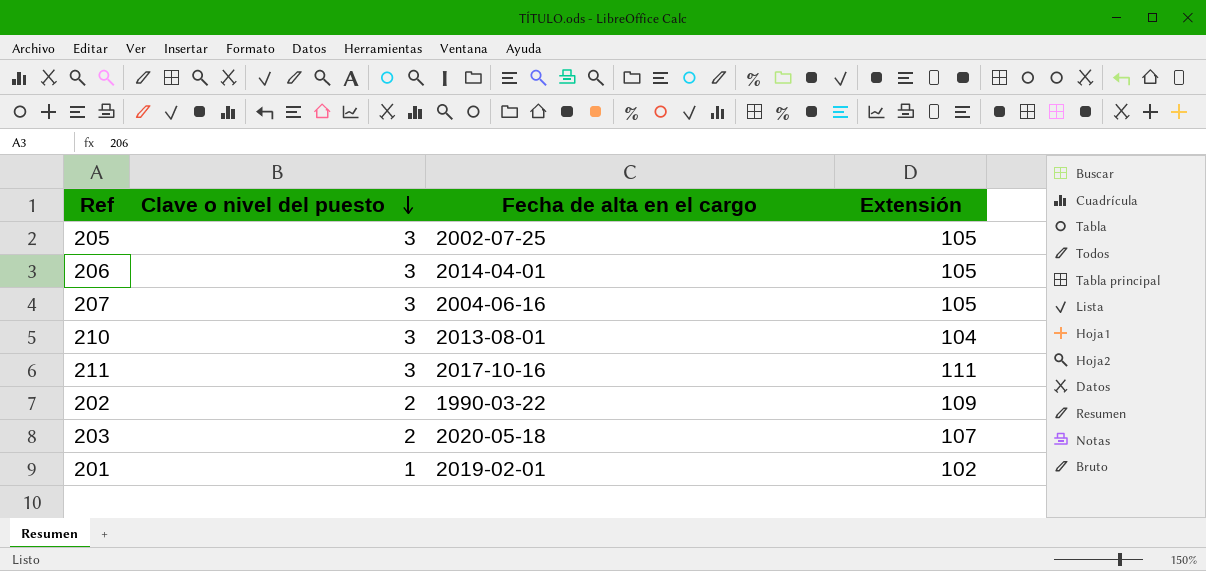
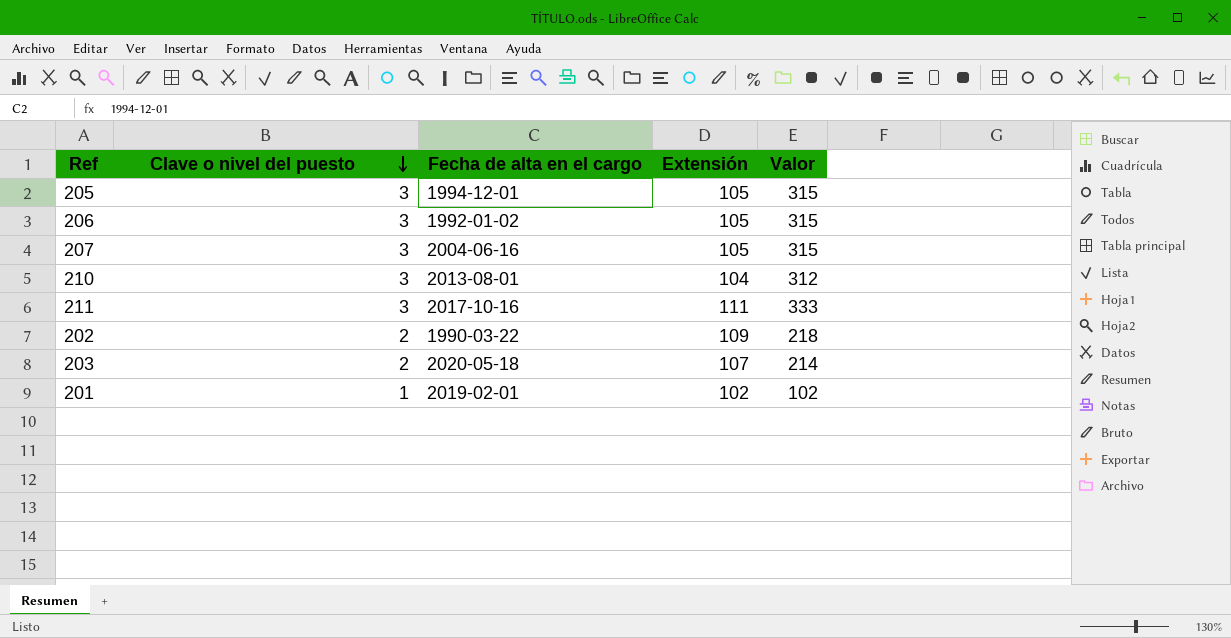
column Valor | formula: none -> [Clave o nivel del puesto] * [Extensión]
205 | Fecha de alta en el cargo: 2002-07-25 -> 1994-12-01
206 | Fecha de alta en el cargo: 2014-04-01 -> 1992-01-02

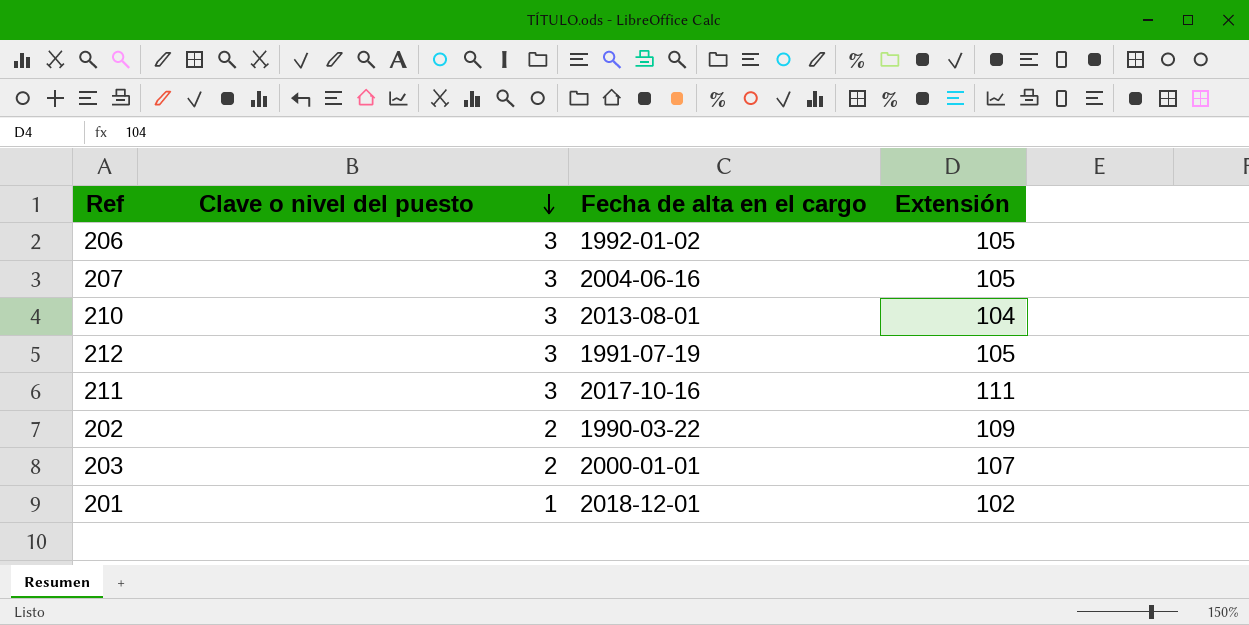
column Valor | formula: [Clave o nivel del puesto] * [Extensión] -> none
row 205: 3 | 1994-12-01 | 105 | 315 -> none
row 212: none -> 3 | 1991-07-19 | 105
203 | Fecha de alta en el cargo: 2020-05-18 -> 2000-01-01
201 | Fecha de alta en el cargo: 2019-02-01 -> 2018-12-01

